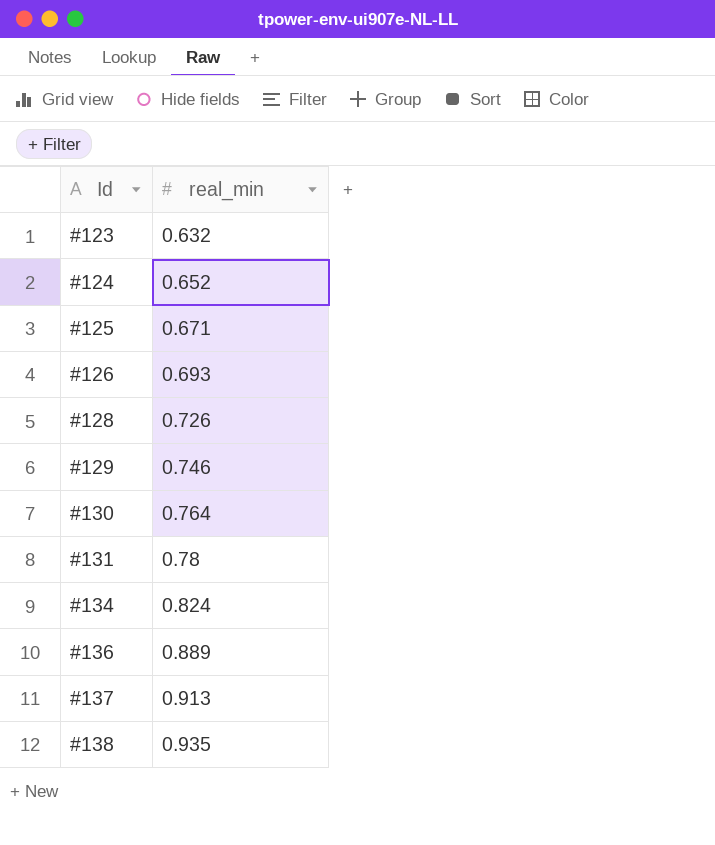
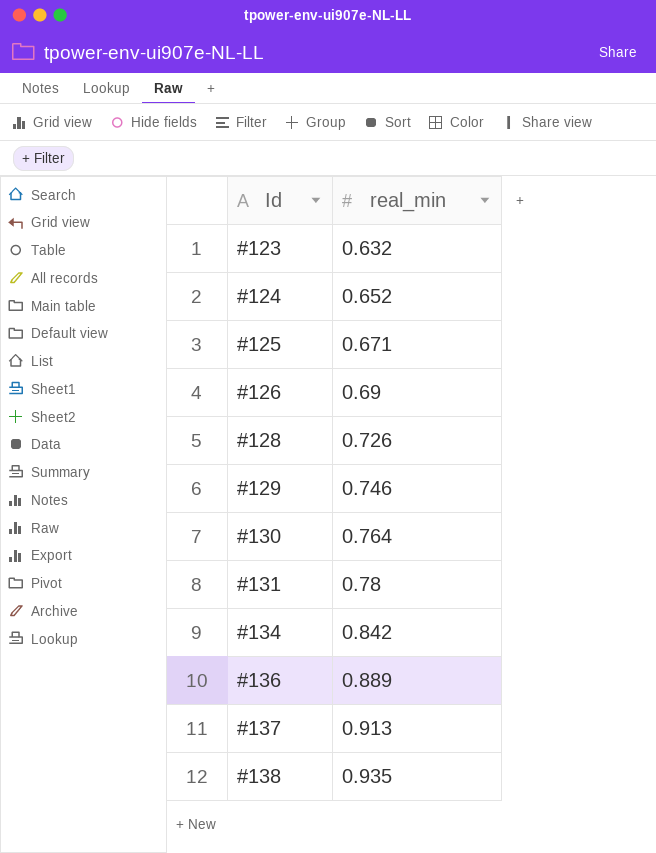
#126 | real_min: 0.693 -> 0.69
#134 | real_min: 0.824 -> 0.842

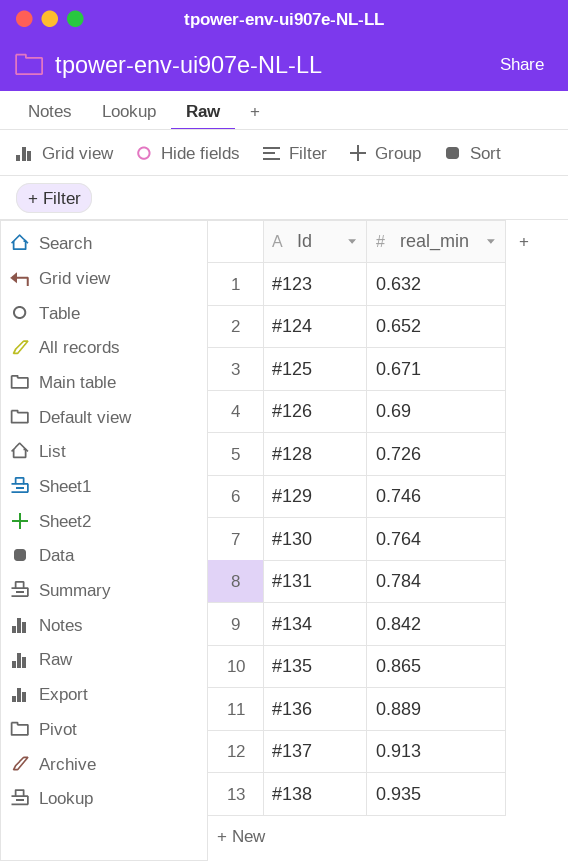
#131 | real_min: 0.78 -> 0.784
row #135: none -> 0.865

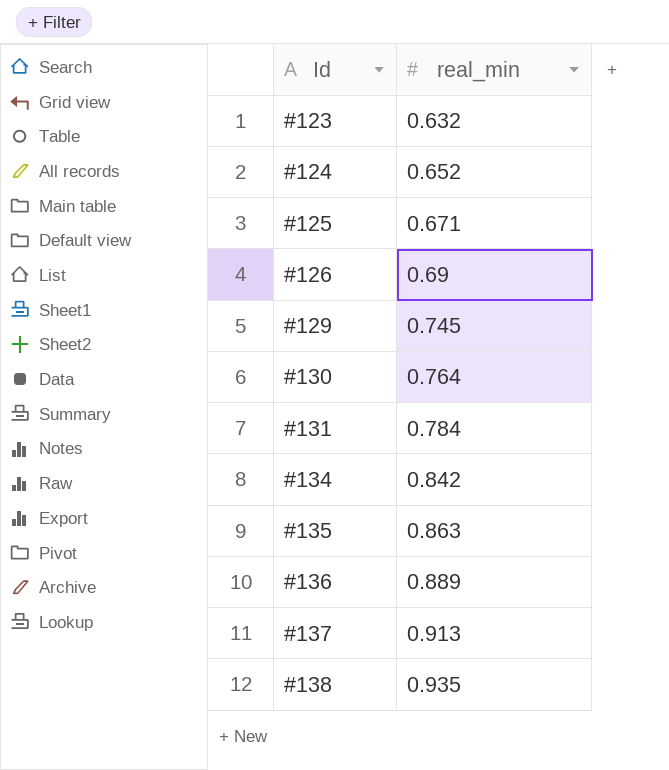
row #128: 0.726 -> none
#129 | real_min: 0.746 -> 0.745
#135 | real_min: 0.865 -> 0.863

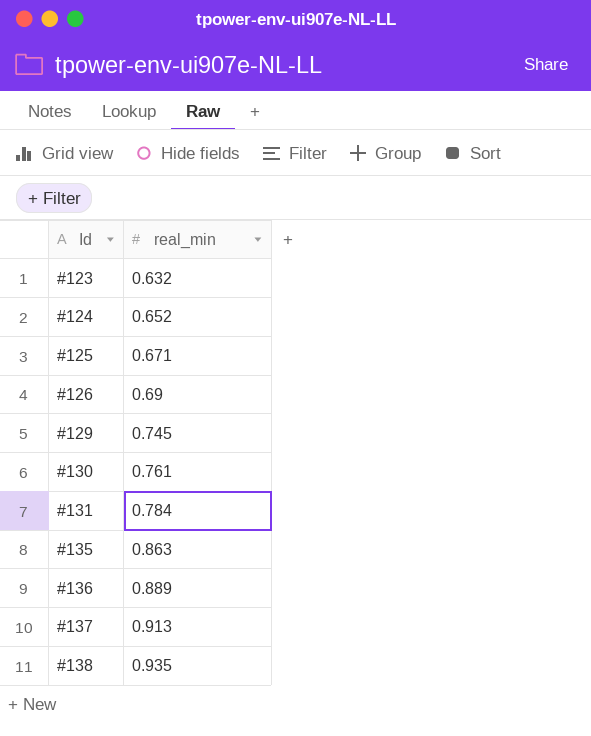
row #134: 0.842 -> none
#130 | real_min: 0.764 -> 0.761

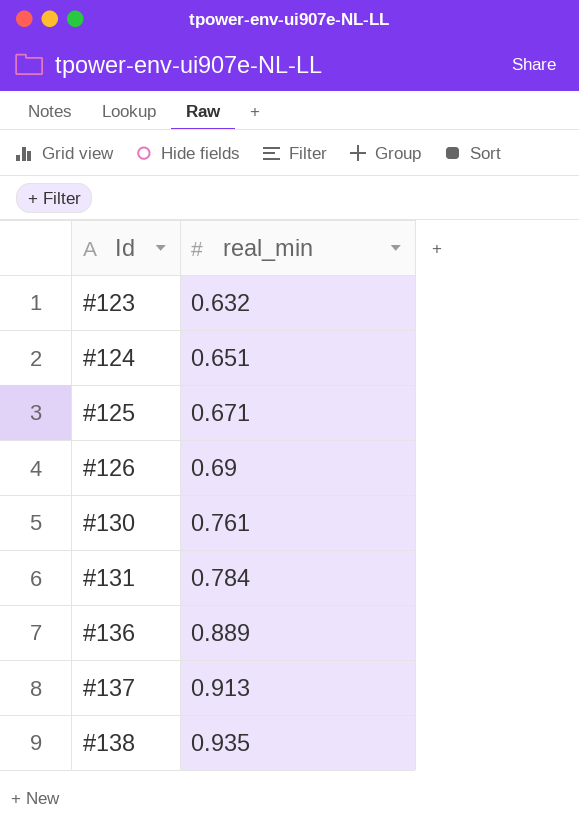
row #129: 0.745 -> none
row #135: 0.863 -> none
#124 | real_min: 0.652 -> 0.651

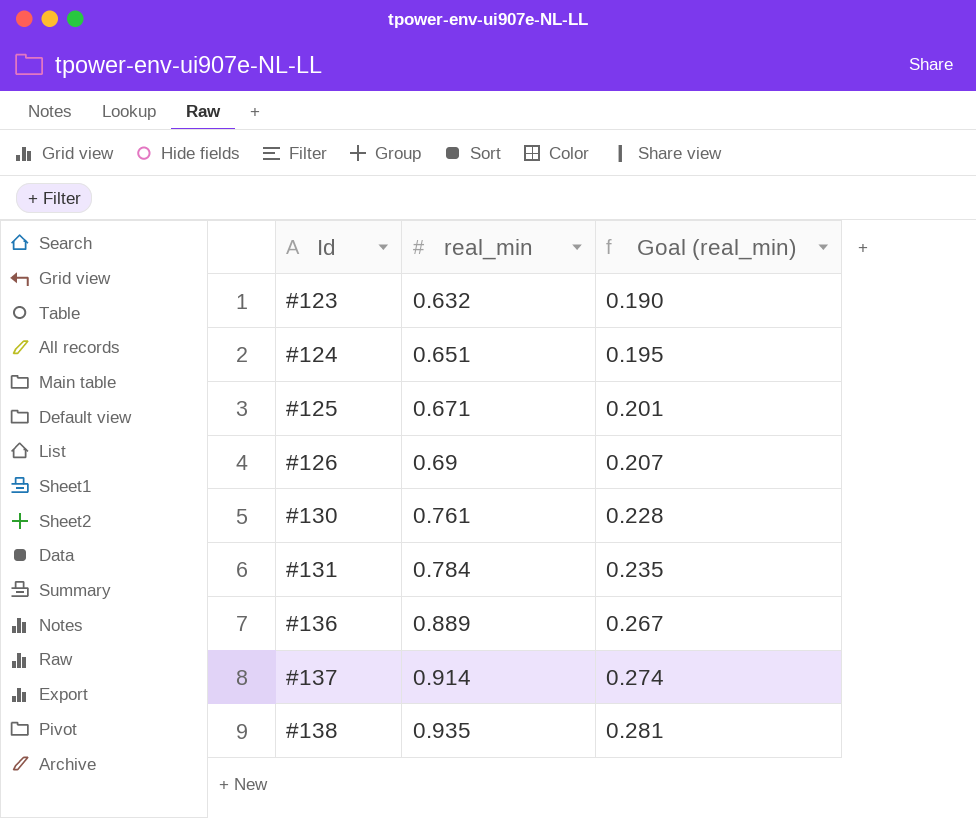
column Goal (real_min) | formula: none -> [real_min] * 0.3
#137 | real_min: 0.913 -> 0.914

